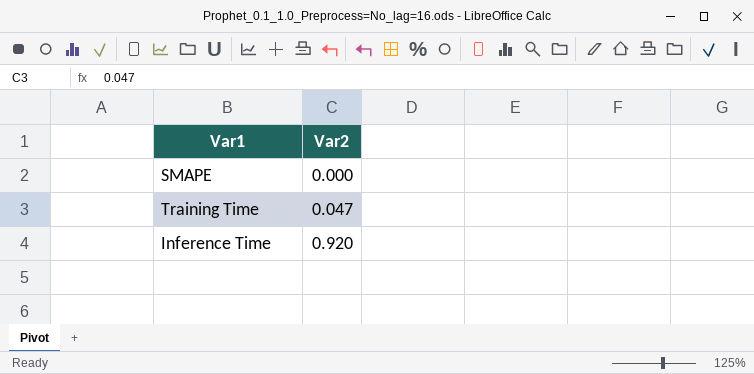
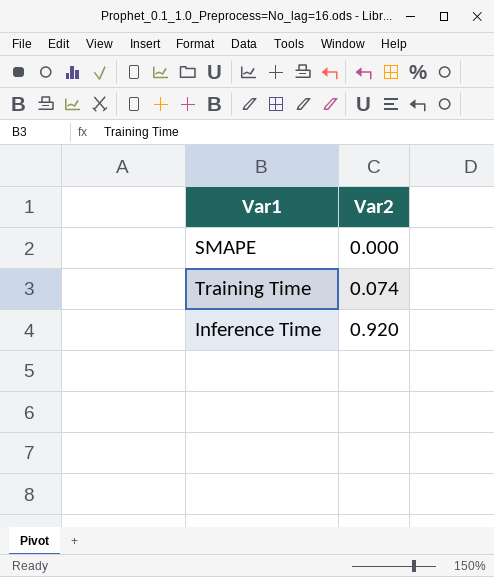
Training Time | Var2: 0.047 -> 0.074

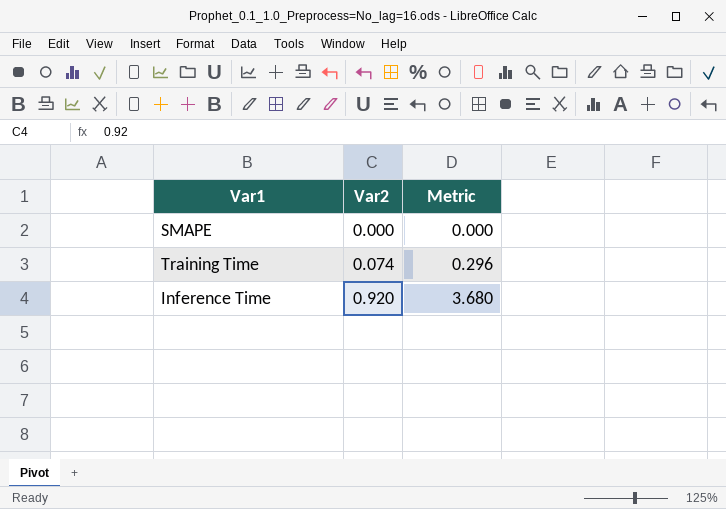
column Metric | formula: none -> [Var2] * 4

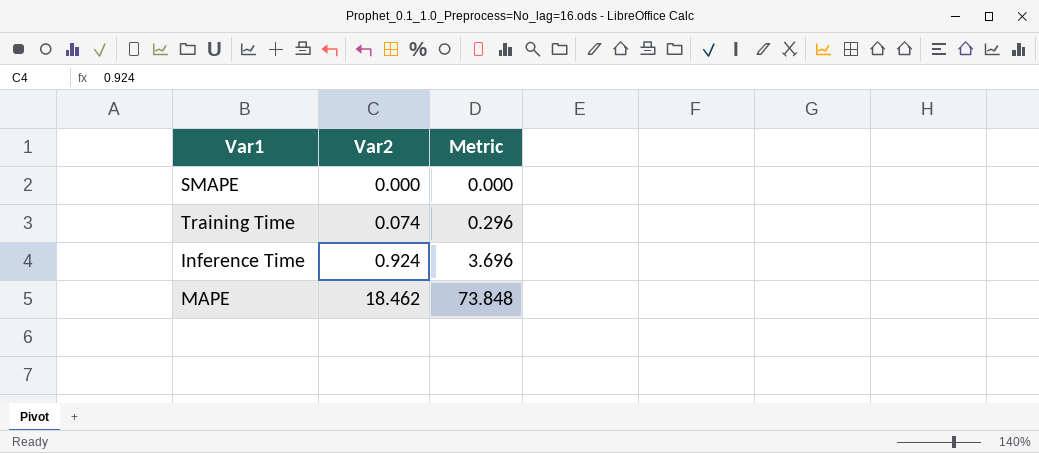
Inference Time | Var2: 0.920 -> 0.924
Inference Time | Metric: 3.680 -> 3.696
row MAPE: none -> 18.462 | 73.848

